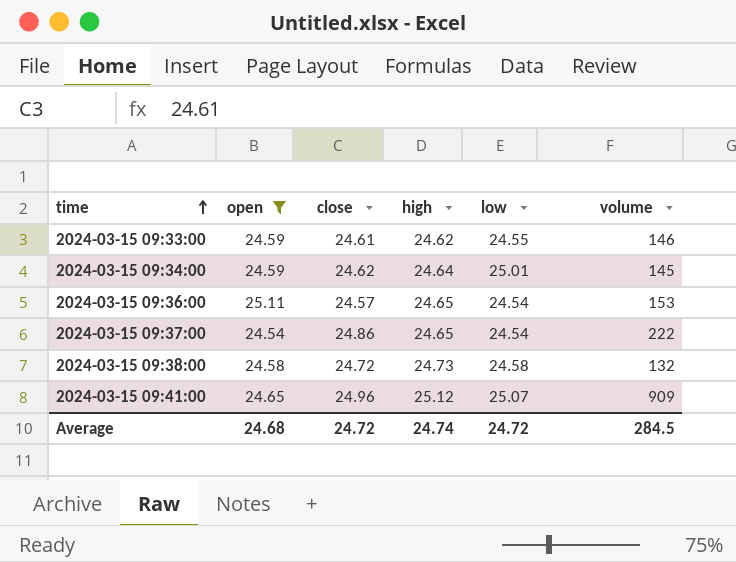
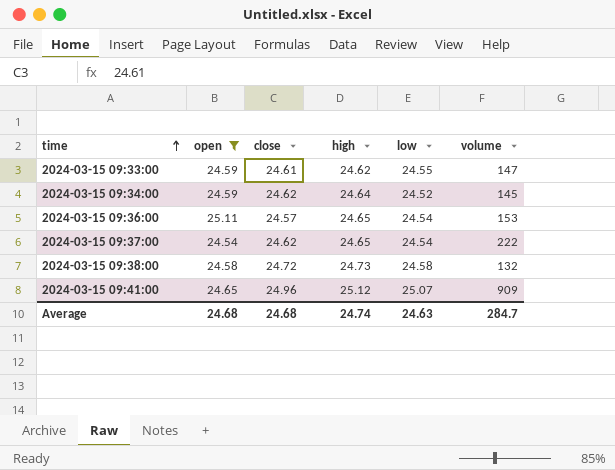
2024-03-15 09:33:00 | volume: 146 -> 147
2024-03-15 09:34:00 | low: 25.01 -> 24.52
2024-03-15 09:37:00 | close: 24.86 -> 24.62
Average | close: 24.72 -> 24.68
Average | low: 24.72 -> 24.63
Average | volume: 284.5 -> 284.7

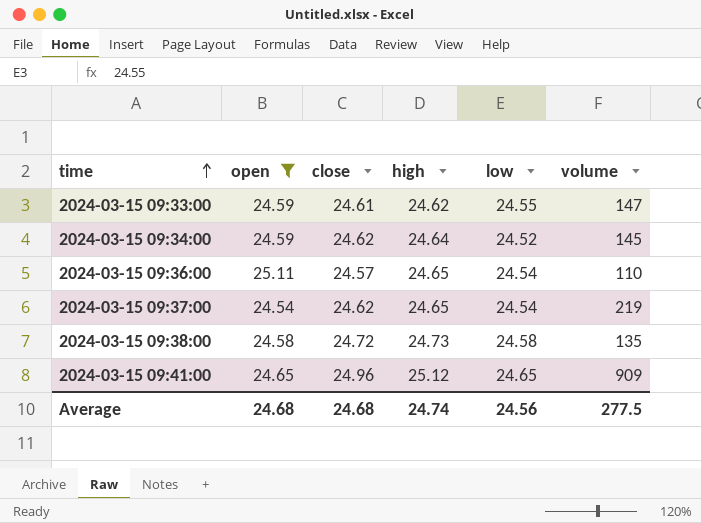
2024-03-15 09:36:00 | volume: 153 -> 110
2024-03-15 09:37:00 | volume: 222 -> 219
2024-03-15 09:38:00 | volume: 132 -> 135
2024-03-15 09:41:00 | low: 25.07 -> 24.65
Average | low: 24.63 -> 24.56
Average | volume: 284.7 -> 277.5

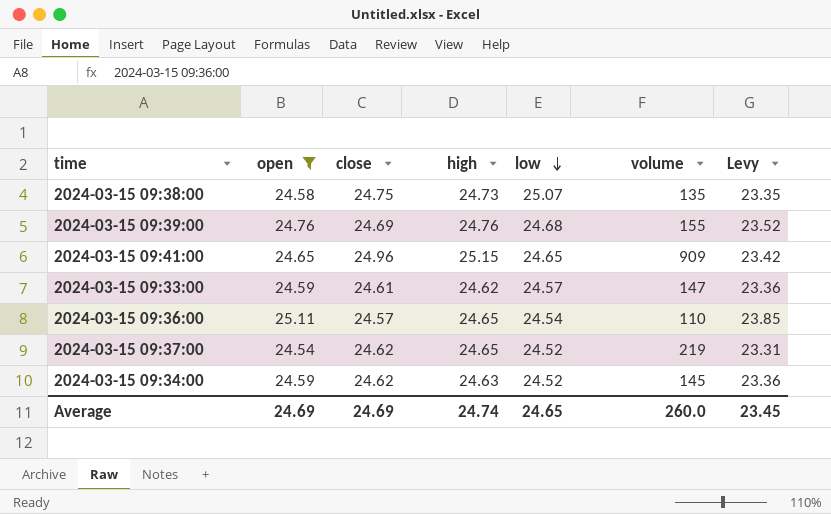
row order: time ascending -> low descending
column Levy | formula: none -> [open] * 0.95
2024-03-15 09:38:00 | close: 24.72 -> 24.75
2024-03-15 09:38:00 | low: 24.58 -> 25.07
row 2024-03-15 09:39:00: none -> 24.76 | 24.69 | 24.76 | 24.68 | 155 | 23.52
2024-03-15 09:41:00 | high: 25.12 -> 25.15
2024-03-15 09:33:00 | low: 24.55 -> 24.57
2024-03-15 09:37:00 | low: 24.54 -> 24.52
2024-03-15 09:34:00 | high: 24.64 -> 24.63
Average | open: 24.68 -> 24.69
Average | close: 24.68 -> 24.69
Average | low: 24.56 -> 24.65
Average | volume: 277.5 -> 260.0

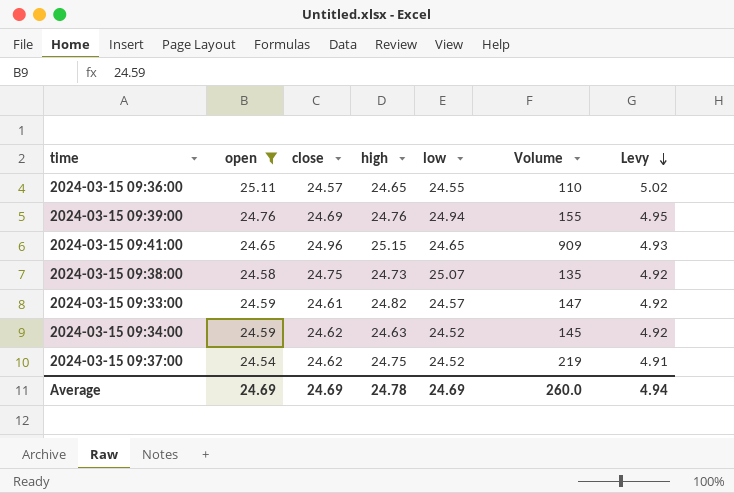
row order: low descending -> Levy descending
column name: volume -> Volume
column Levy | formula: [open] * 0.95 -> [open] * 0.2
2024-03-15 09:36:00 | low: 24.54 -> 24.55
2024-03-15 09:39:00 | low: 24.68 -> 24.94
2024-03-15 09:33:00 | high: 24.62 -> 24.82
2024-03-15 09:37:00 | high: 24.65 -> 24.75
Average | high: 24.74 -> 24.78
Average | low: 24.65 -> 24.69
Average | Levy: 23.45 -> 4.94

